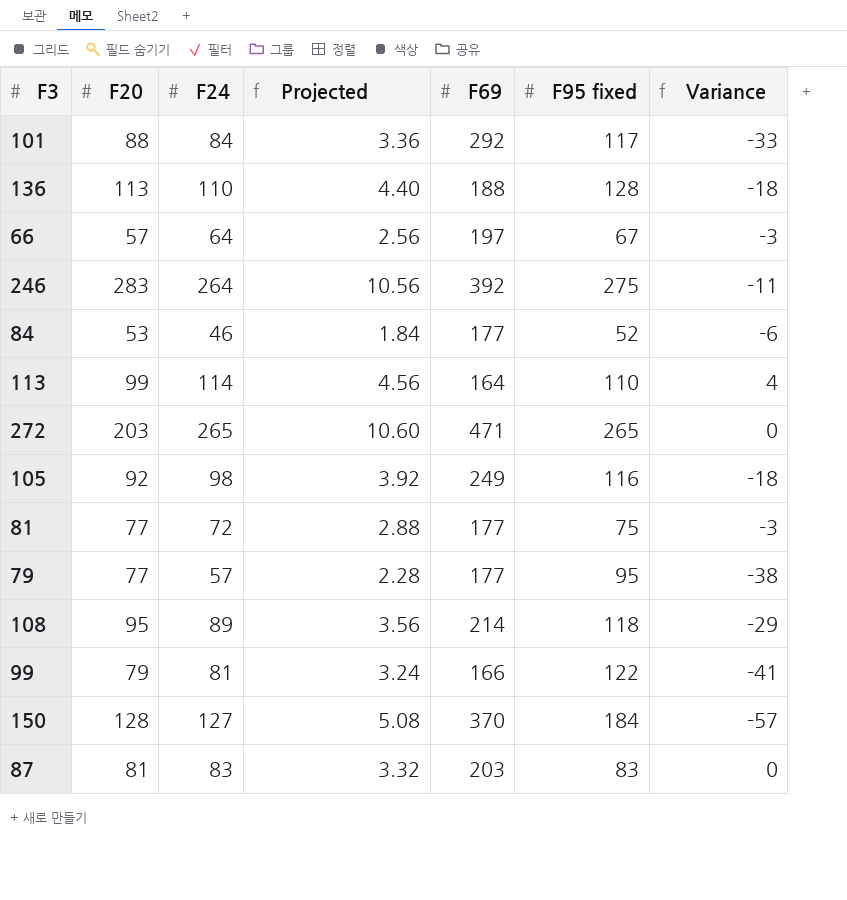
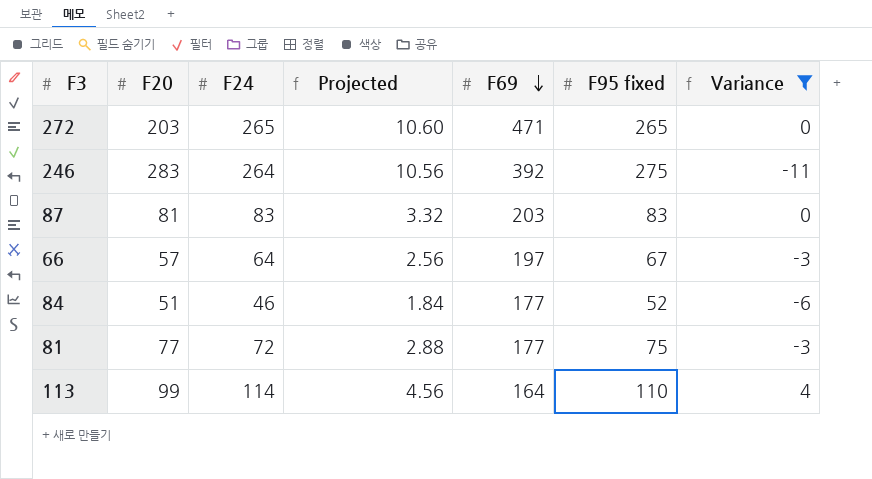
filter: none -> Variance >= -11
row order: none -> F69 descending
84 | F20: 53 -> 51

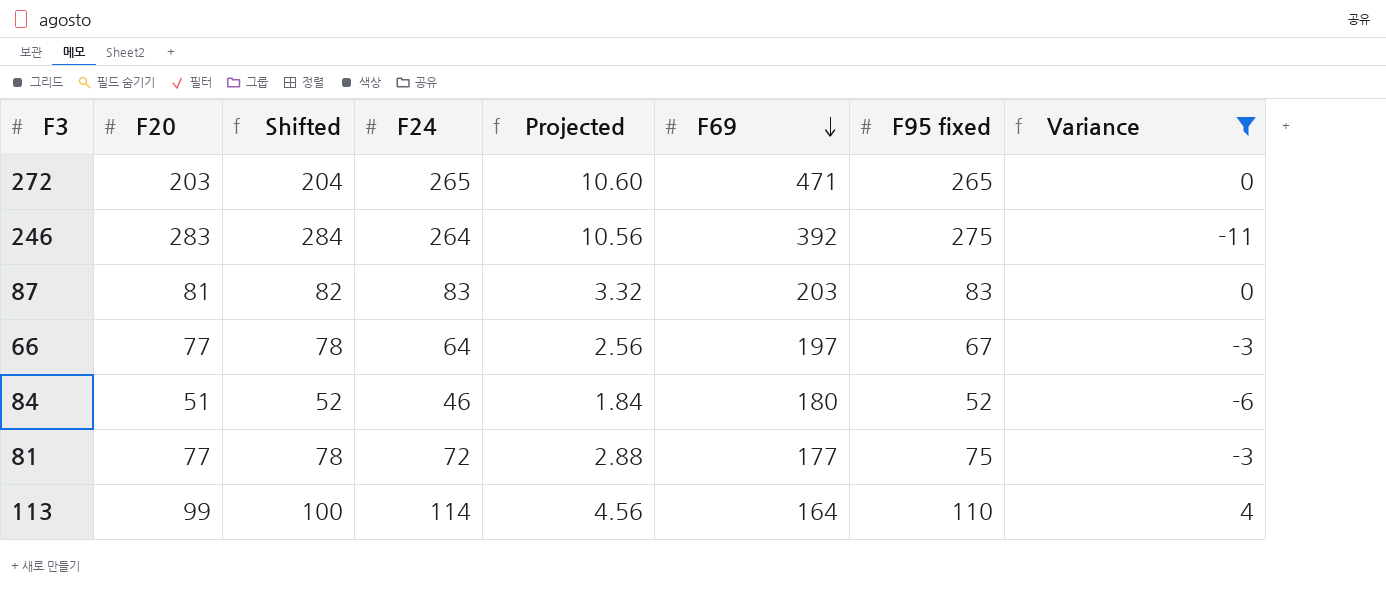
column Shifted | formula: none -> [F20] + 1
66 | F20: 57 -> 77
84 | F69: 177 -> 180

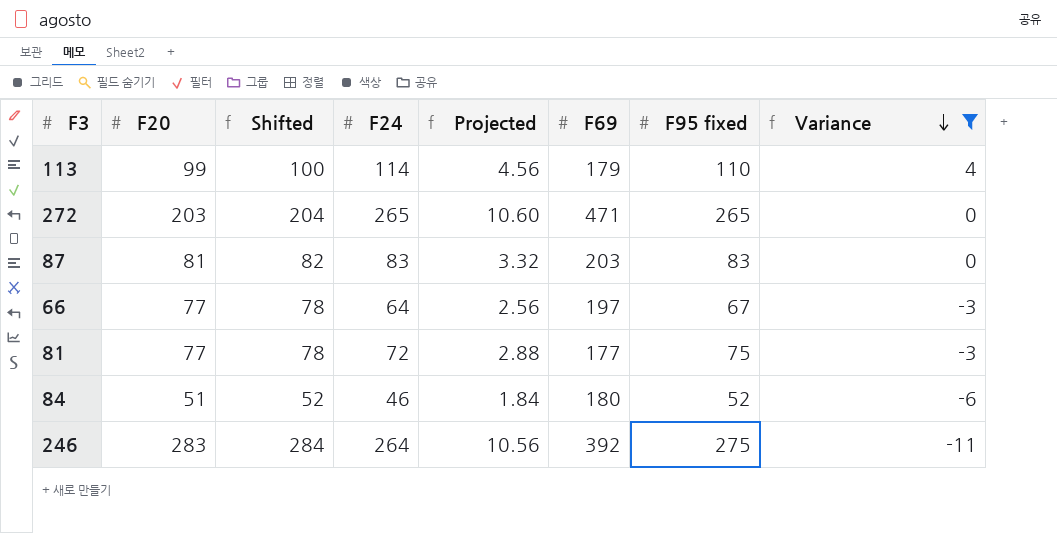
row order: F69 descending -> Variance descending
113 | F69: 164 -> 179

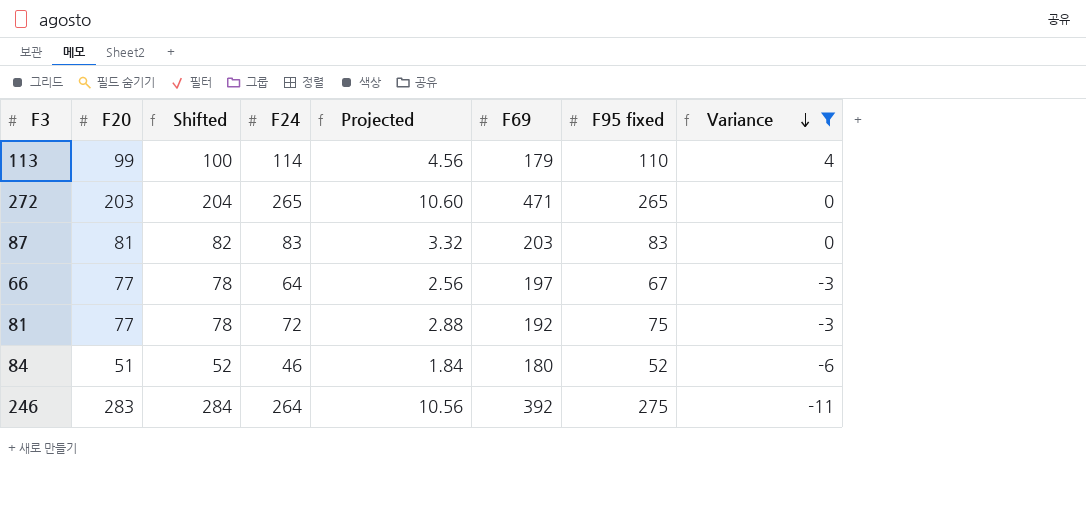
81 | F69: 177 -> 192

